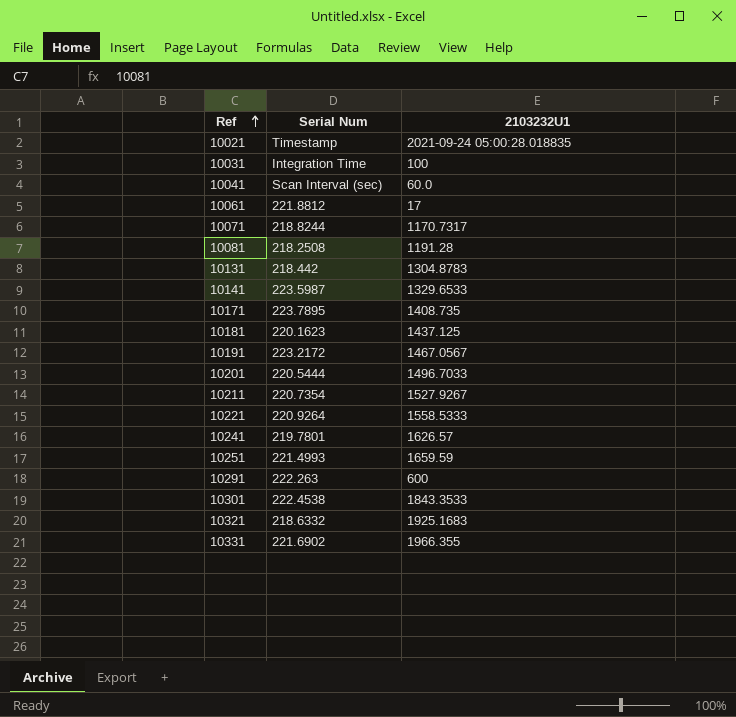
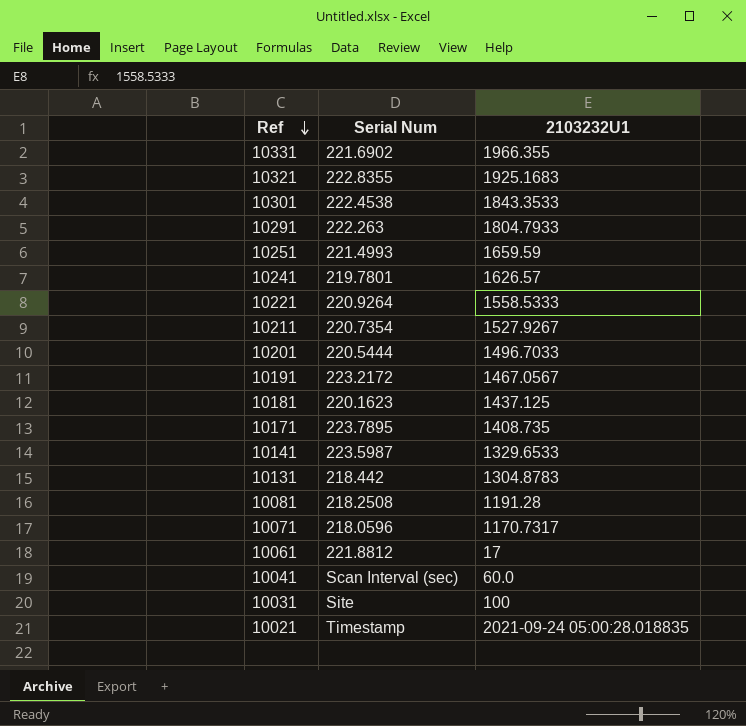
row order: Ref ascending -> Ref descending
10321 | Serial Num: 218.6332 -> 222.8355
10291 | 2103232U1: 600 -> 1804.7933
10071 | Serial Num: 218.8244 -> 218.0596
10031 | Serial Num: Integration Time -> Site

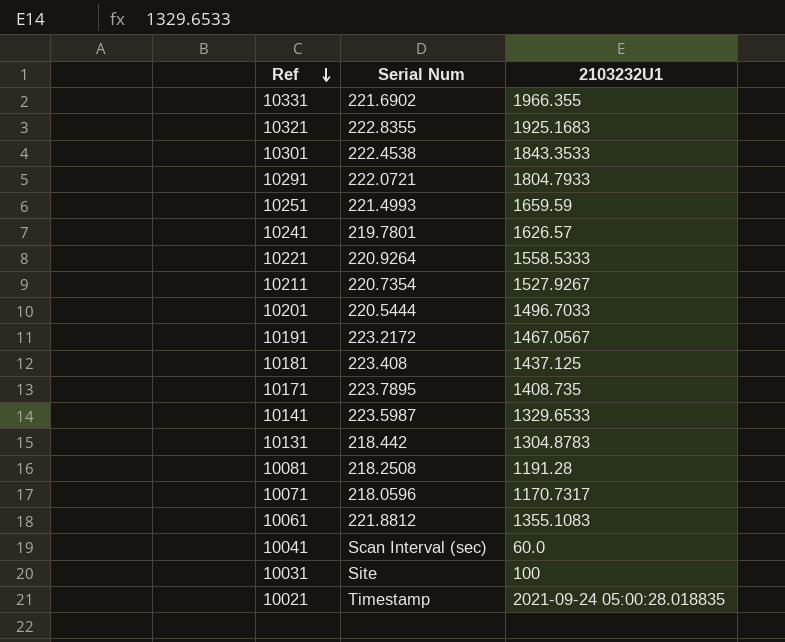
10291 | Serial Num: 222.263 -> 222.0721
10181 | Serial Num: 220.1623 -> 223.408
10061 | 2103232U1: 17 -> 1355.1083

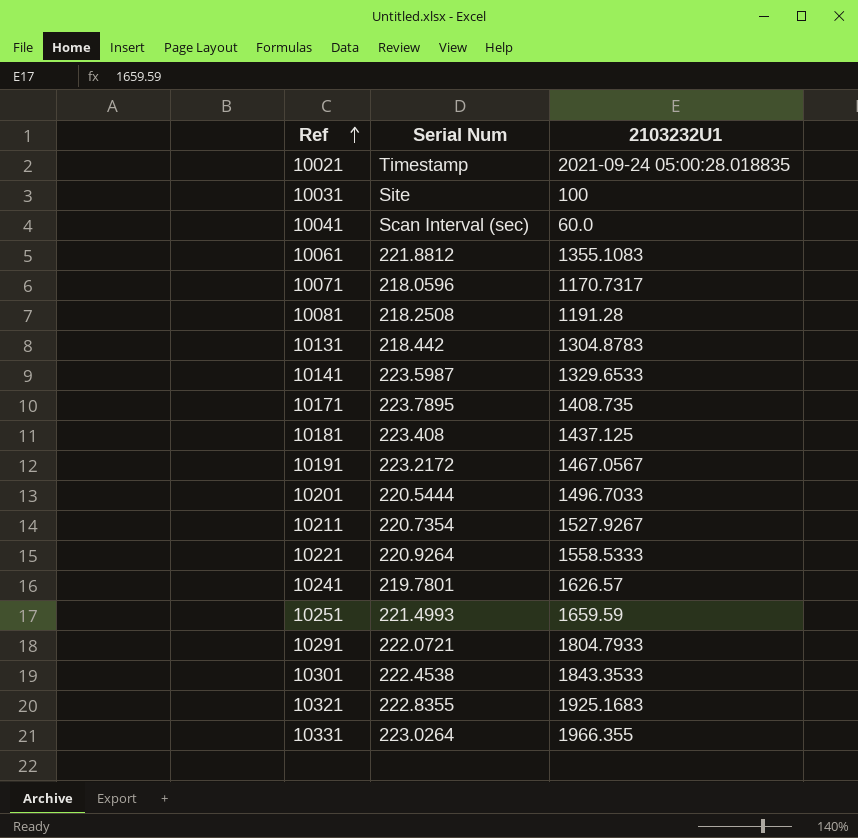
row order: Ref descending -> Ref ascending
10331 | Serial Num: 221.6902 -> 223.0264

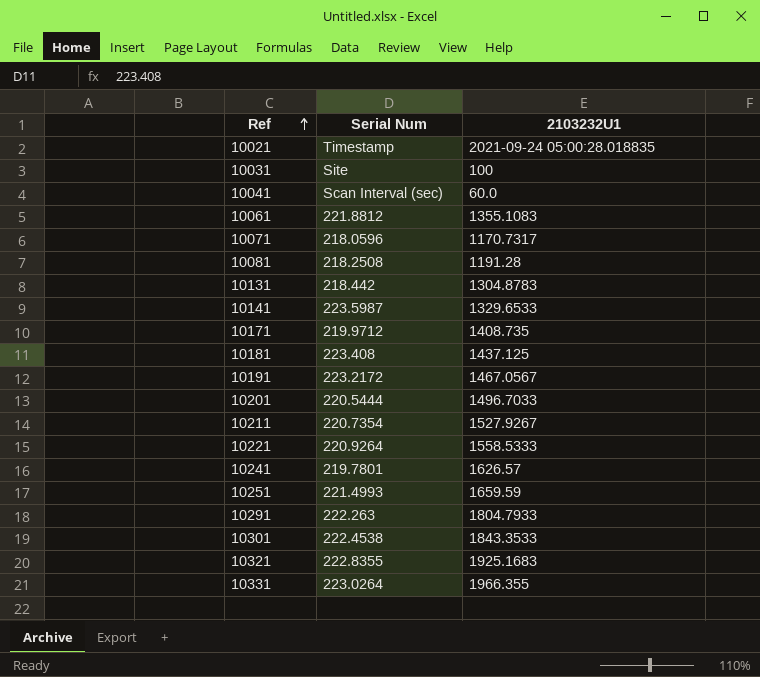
10171 | Serial Num: 223.7895 -> 219.9712
10291 | Serial Num: 222.0721 -> 222.263

